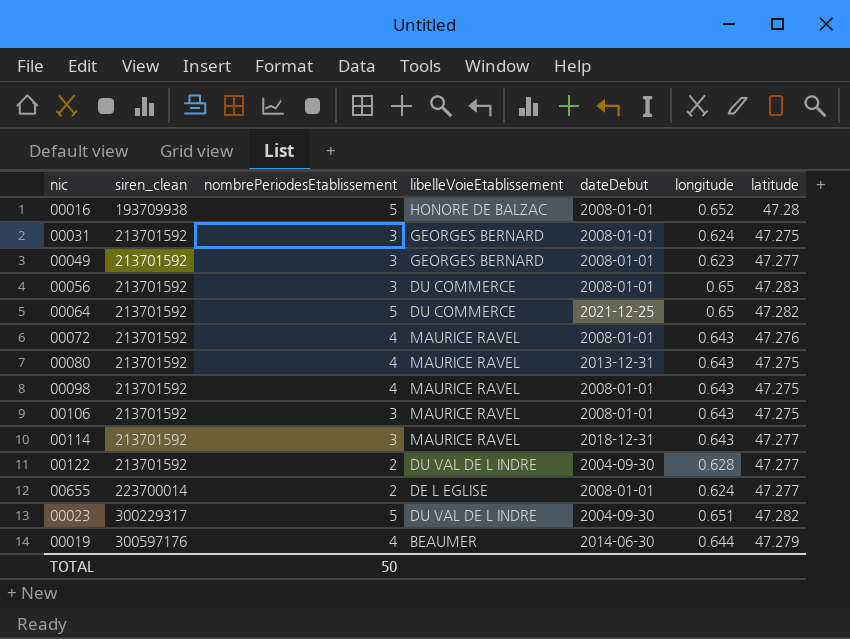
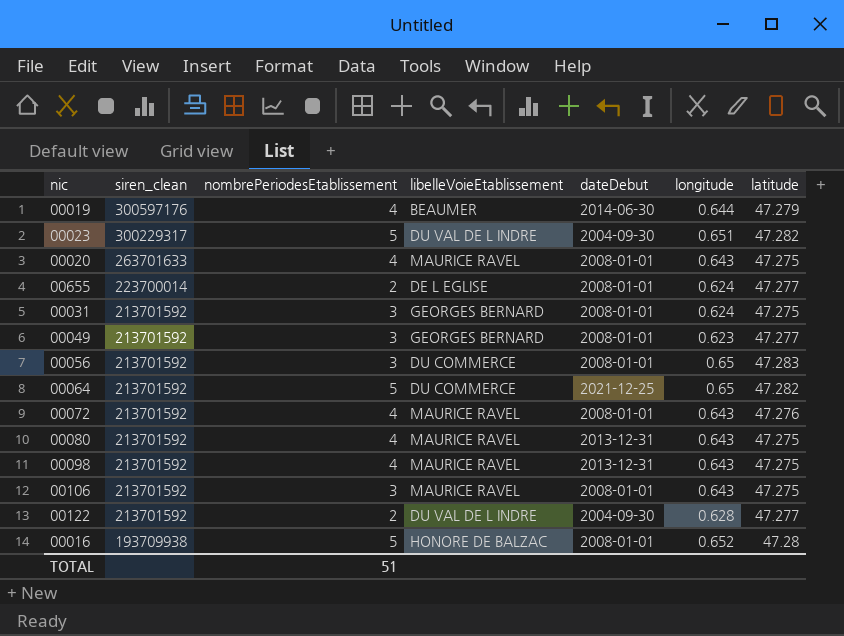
row order: siren_clean ascending -> siren_clean descending
row 00114: 213701592 | 3 | MAURICE RAVEL | 2018-12-31 | 0.643 | 47.277 -> none
row 00020: none -> 263701633 | 4 | MAURICE RAVEL | 2008-01-01 | 0.643 | 47.275
00098 | dateDebut: 2008-01-01 -> 2013-12-31
TOTAL | nombrePeriodesEtablissement: 50 -> 51

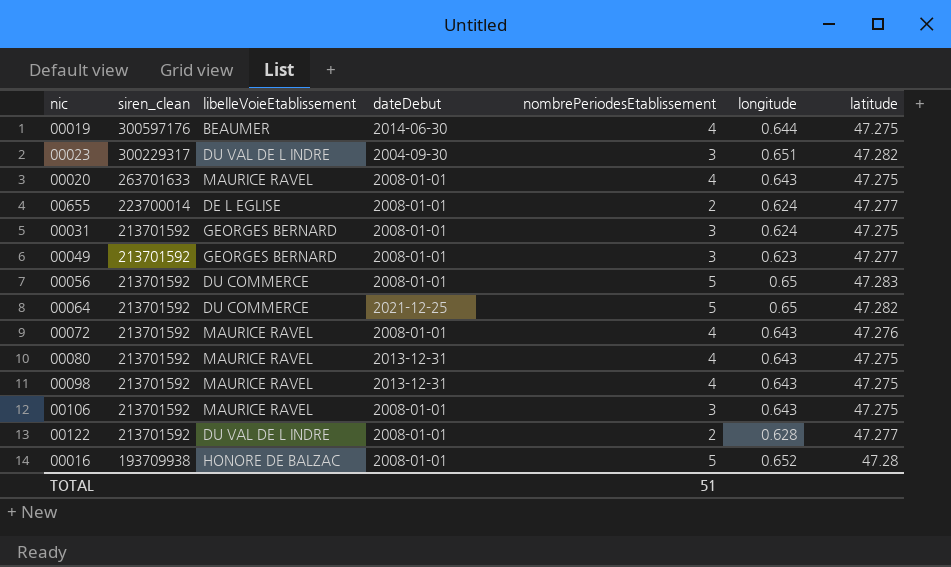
column nombrePeriodesEtablissement | position: 3 -> 5
00019 | latitude: 47.279 -> 47.275
00023 | nombrePeriodesEtablissement: 5 -> 3
00056 | nombrePeriodesEtablissement: 3 -> 5
00122 | dateDebut: 2004-09-30 -> 2008-01-01

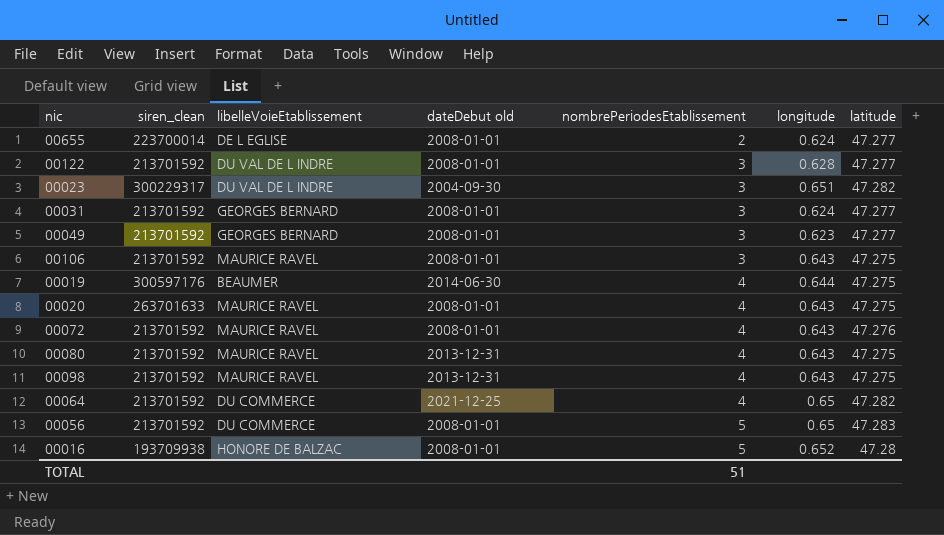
row order: siren_clean descending -> nombrePeriodesEtablissement ascending
column name: dateDebut -> dateDebut old
00122 | nombrePeriodesEtablissement: 2 -> 3
00031 | latitude: 47.275 -> 47.277
00064 | nombrePeriodesEtablissement: 5 -> 4

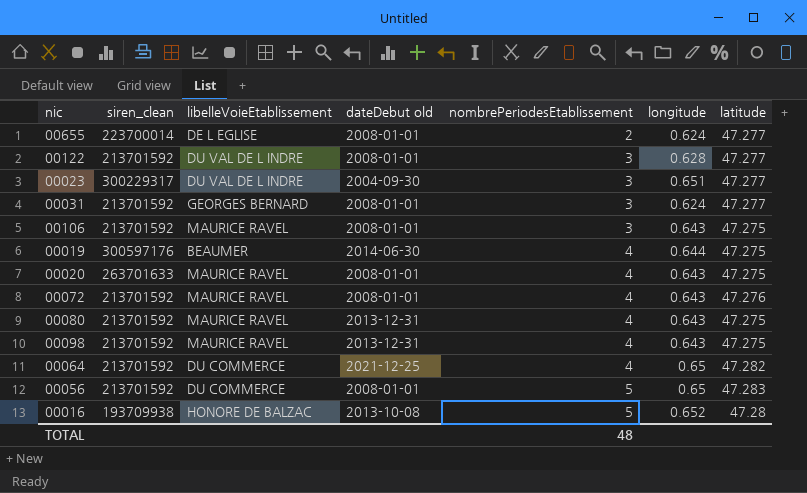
row 00049: 213701592 | GEORGES BERNARD | 2008-01-01 | 3 | 0.623 | 47.277 -> none
00023 | latitude: 47.282 -> 47.277
00016 | dateDebut old: 2008-01-01 -> 2013-10-08
TOTAL | nombrePeriodesEtablissement: 51 -> 48

